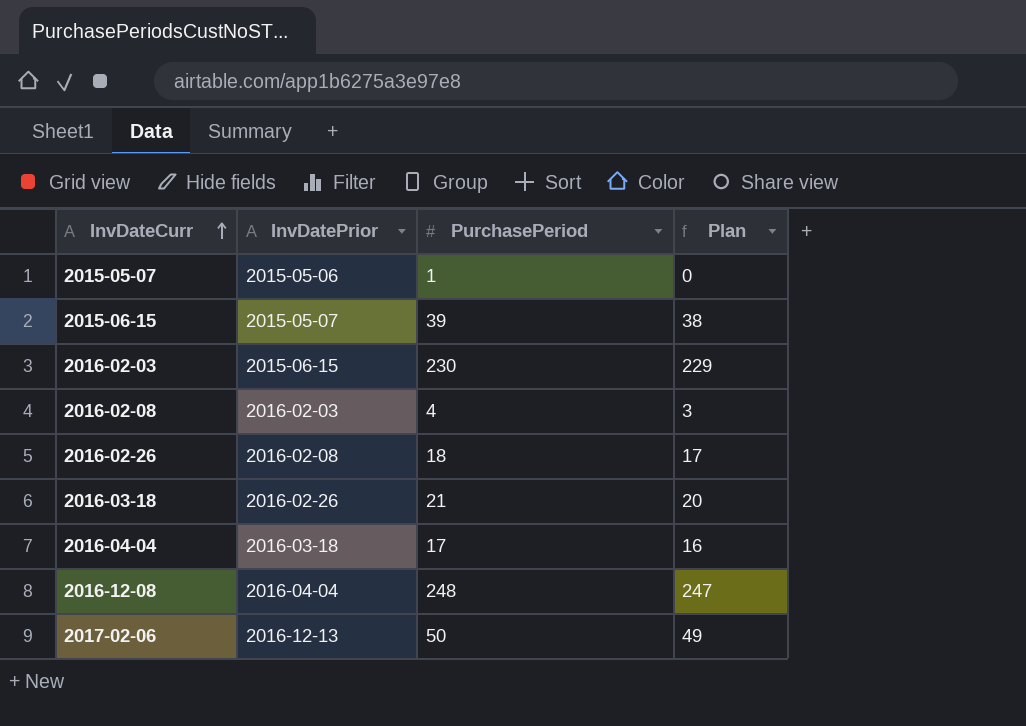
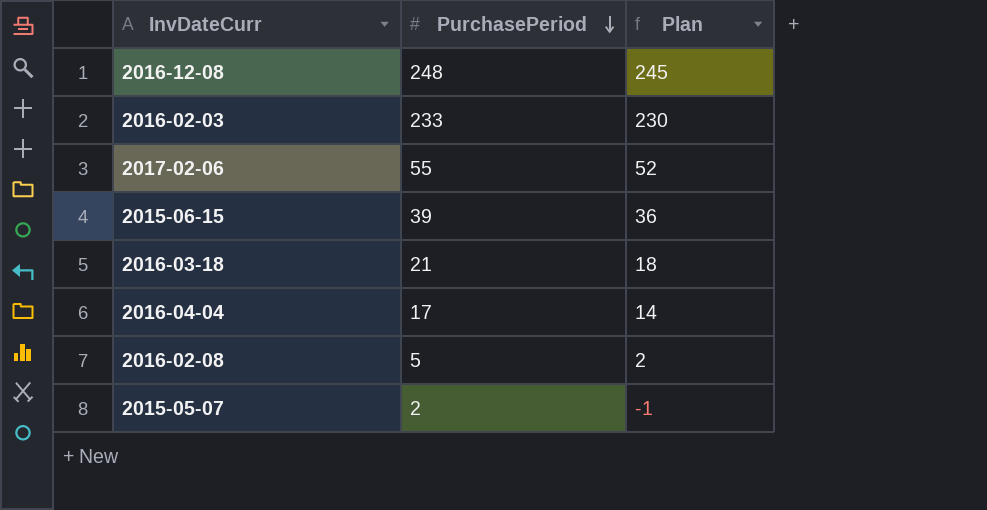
row order: InvDateCurr ascending -> PurchasePeriod descending
column InvDatePrior | position: 2 -> none
column Plan | formula: [PurchasePeriod] - 1 -> [PurchasePeriod] - 3
row 2016-02-26: 2016-02-08 | 18 | 17 -> none
2016-02-03 | PurchasePeriod: 230 -> 233
2017-02-06 | PurchasePeriod: 50 -> 55
2016-02-08 | PurchasePeriod: 4 -> 5
2015-05-07 | PurchasePeriod: 1 -> 2

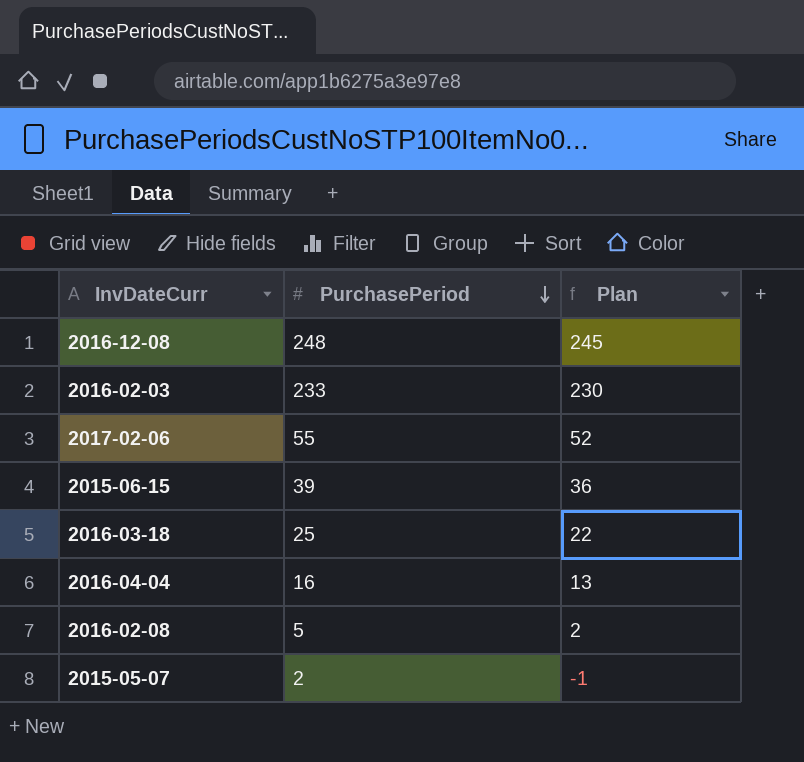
2016-03-18 | PurchasePeriod: 21 -> 25
2016-03-18 | Plan: 18 -> 22
2016-04-04 | PurchasePeriod: 17 -> 16
2016-04-04 | Plan: 14 -> 13

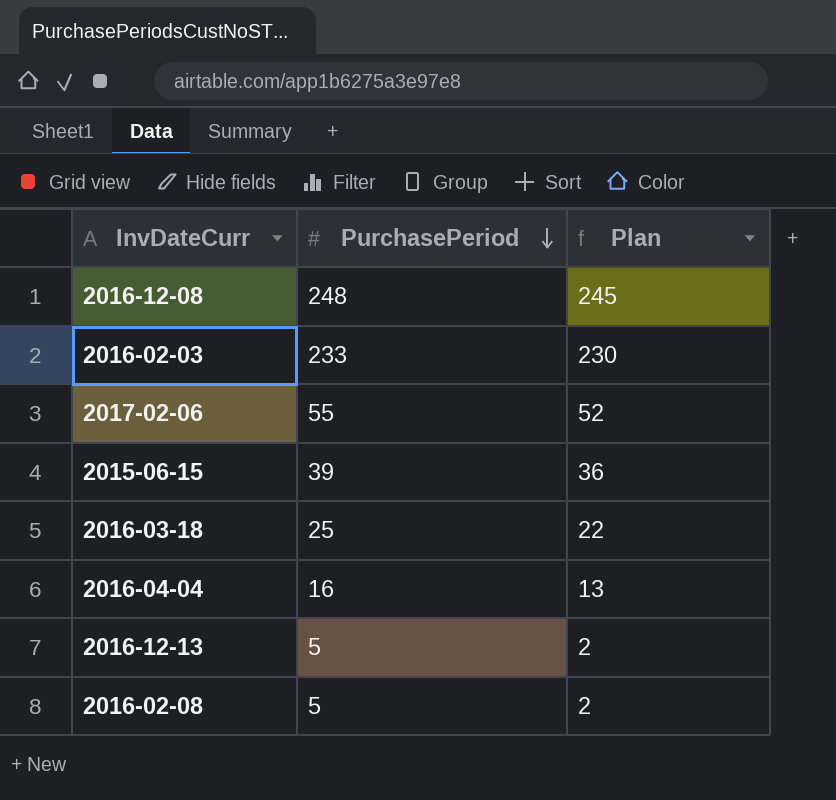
row 2015-05-07: 2 | -1 -> none
row 2016-12-13: none -> 5 | 2

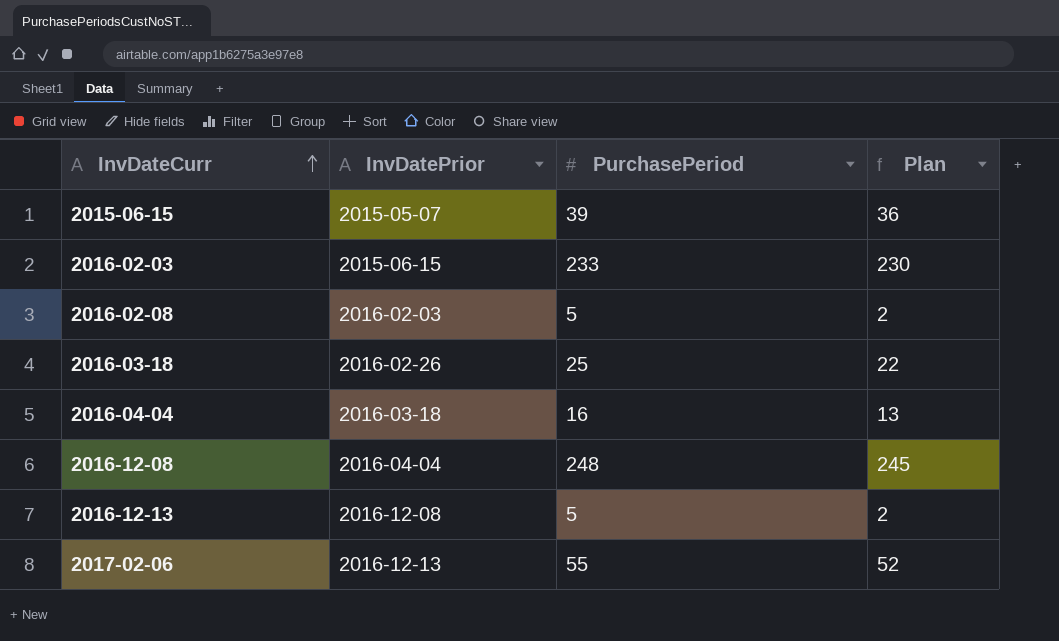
row order: PurchasePeriod descending -> InvDateCurr ascending
column InvDatePrior | position: none -> 2

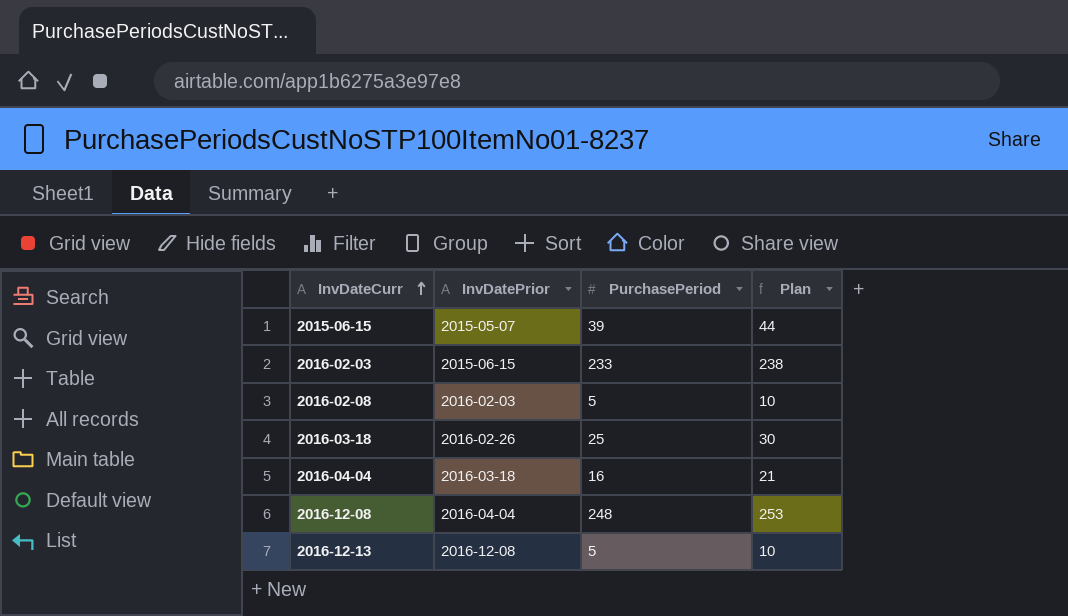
column Plan | formula: [PurchasePeriod] - 3 -> [PurchasePeriod] + 5
row 2017-02-06: 2016-12-13 | 55 | 52 -> none

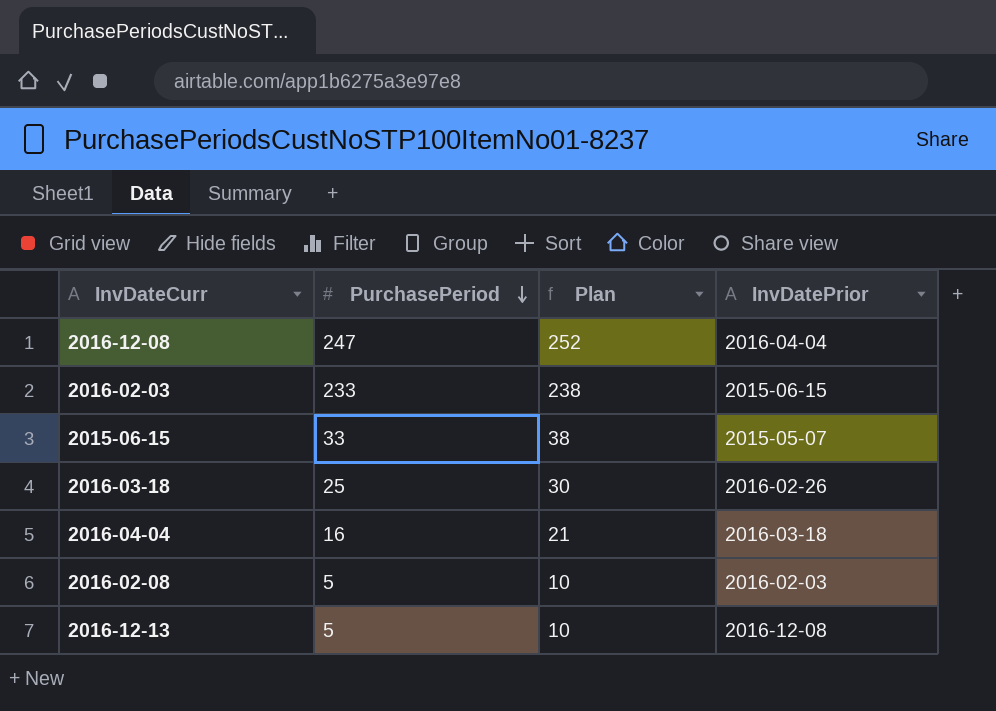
row order: InvDateCurr ascending -> PurchasePeriod descending
column InvDatePrior | position: 2 -> 4
2016-12-08 | PurchasePeriod: 248 -> 247
2016-12-08 | Plan: 253 -> 252
2015-06-15 | PurchasePeriod: 39 -> 33
2015-06-15 | Plan: 44 -> 38

